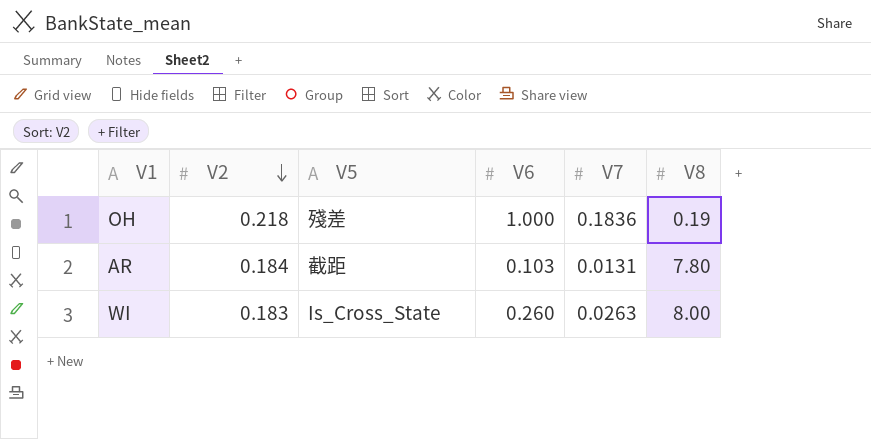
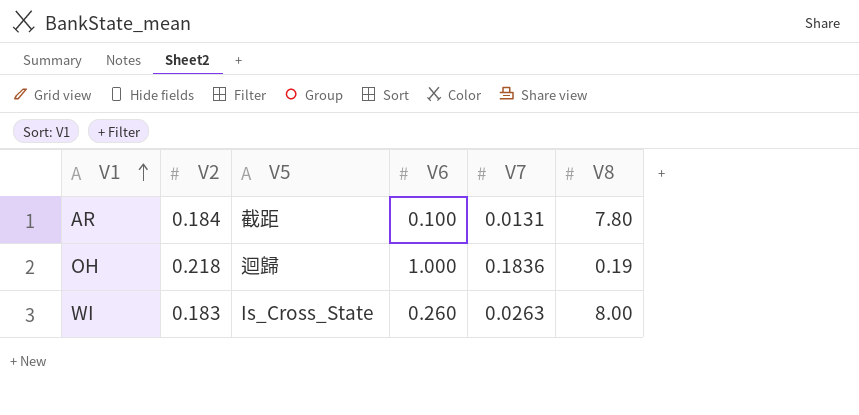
row order: V2 descending -> V1 ascending
AR | V6: 0.103 -> 0.100
OH | V5: 殘差 -> 迴歸

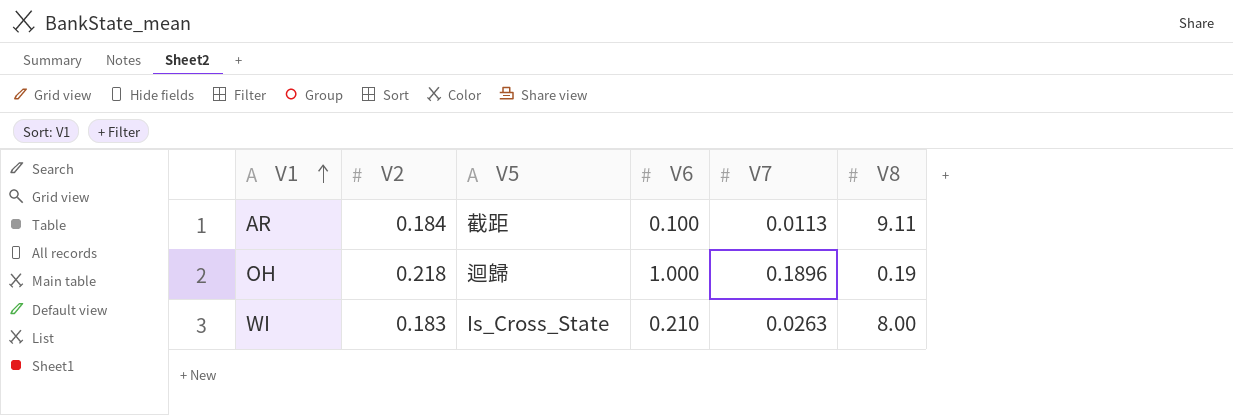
AR | V7: 0.0131 -> 0.0113
AR | V8: 7.80 -> 9.11
OH | V7: 0.1836 -> 0.1896
WI | V6: 0.260 -> 0.210

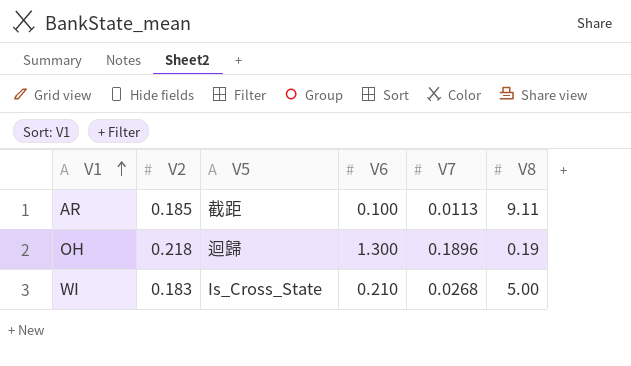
AR | V2: 0.184 -> 0.185
OH | V6: 1.000 -> 1.300
WI | V7: 0.0263 -> 0.0268
WI | V8: 8.00 -> 5.00

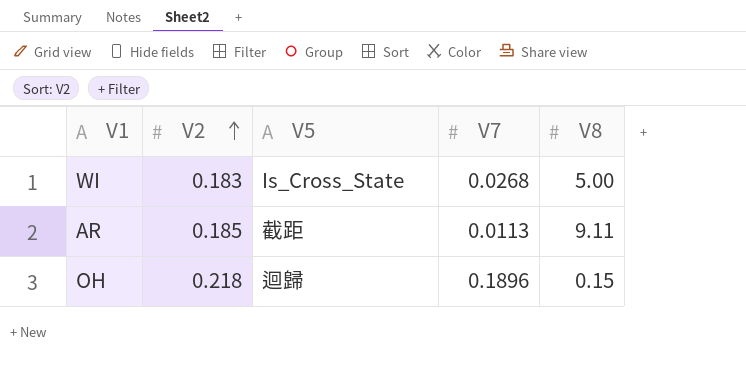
row order: V1 ascending -> V2 ascending
column V6 | position: 4 -> none
OH | V8: 0.19 -> 0.15

